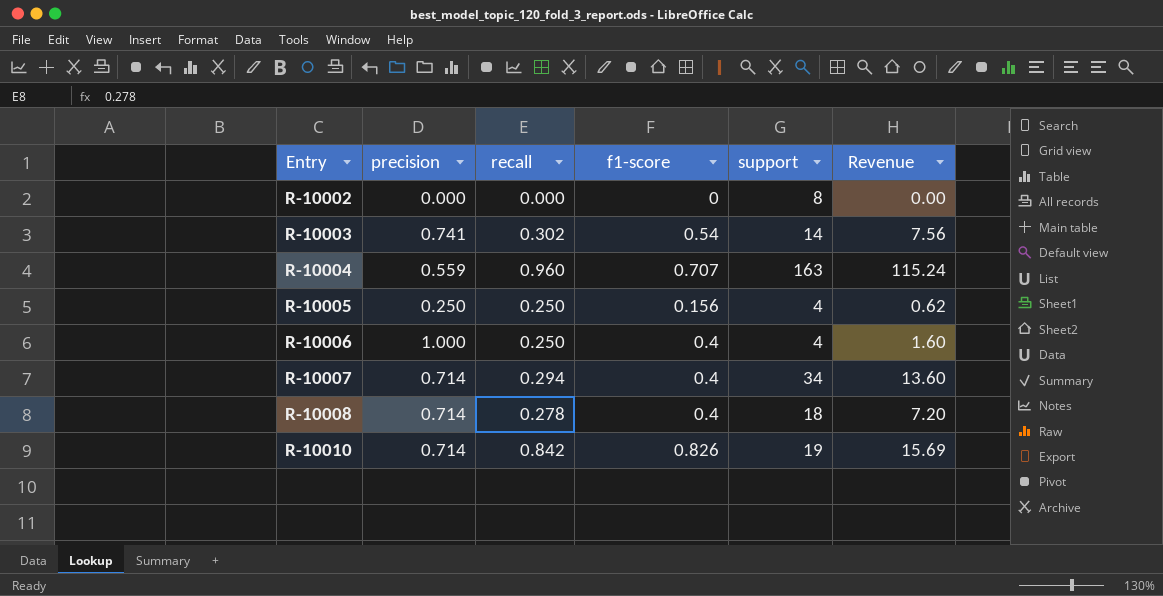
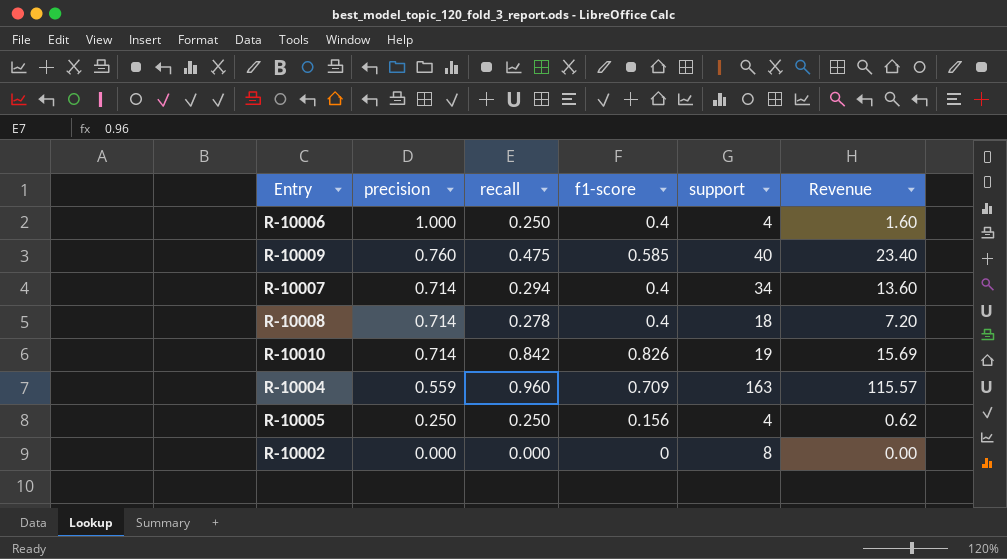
row order: Entry ascending -> precision descending
row R-10003: 0.741 | 0.302 | 0.54 | 14 | 7.56 -> none
row R-10009: none -> 0.760 | 0.475 | 0.585 | 40 | 23.40
R-10004 | f1-score: 0.707 -> 0.709
R-10004 | Revenue: 115.24 -> 115.57

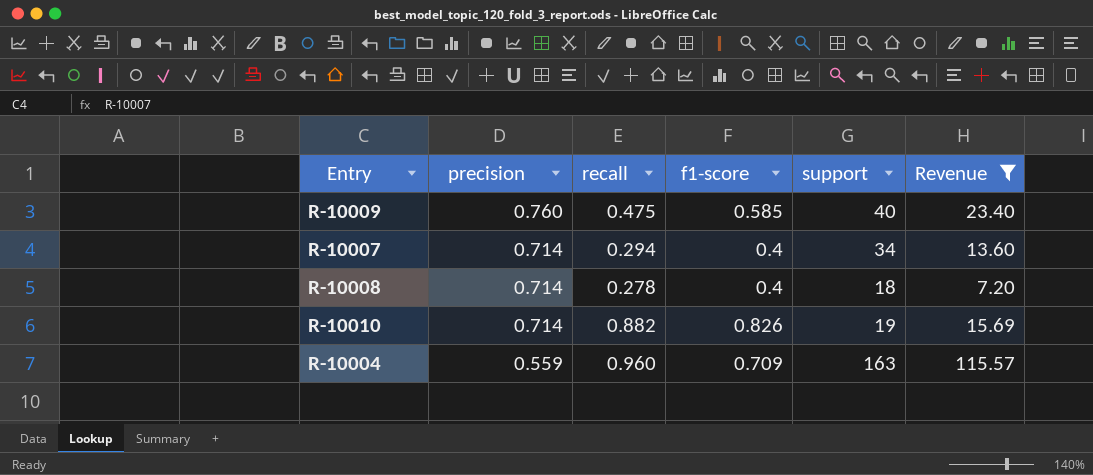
filter: none -> Revenue >= 7.20
R-10010 | recall: 0.842 -> 0.882

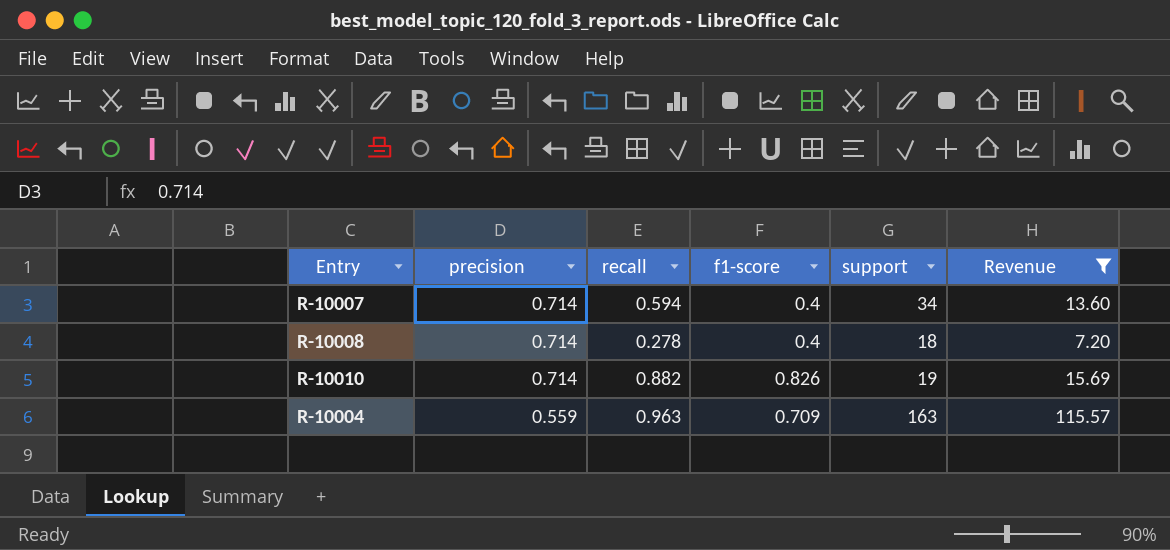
row R-10009: 0.760 | 0.475 | 0.585 | 40 | 23.40 -> none
R-10007 | recall: 0.294 -> 0.594
R-10004 | recall: 0.960 -> 0.963

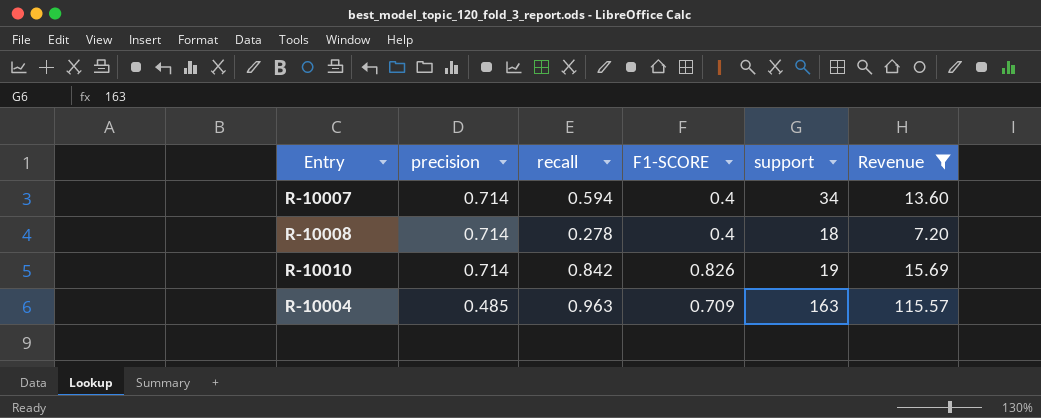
column name: f1-score -> F1-SCORE
R-10010 | recall: 0.882 -> 0.842
R-10004 | precision: 0.559 -> 0.485

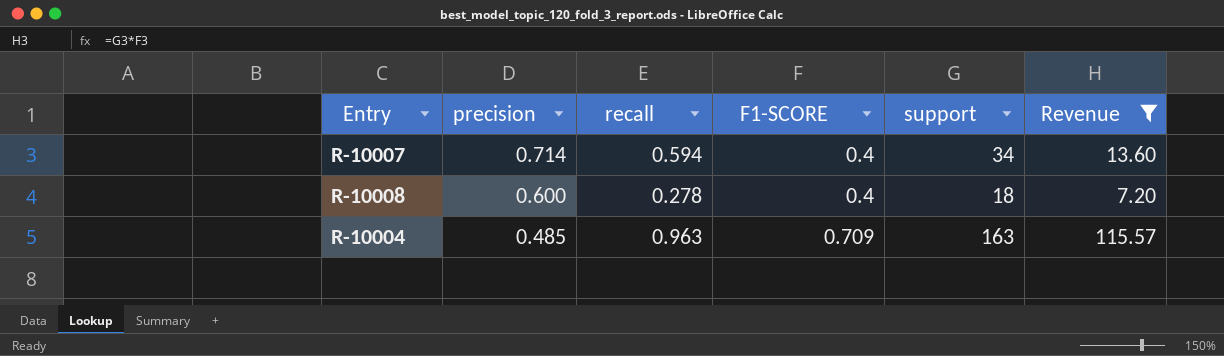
row R-10010: 0.714 | 0.842 | 0.826 | 19 | 15.69 -> none
R-10008 | precision: 0.714 -> 0.600

